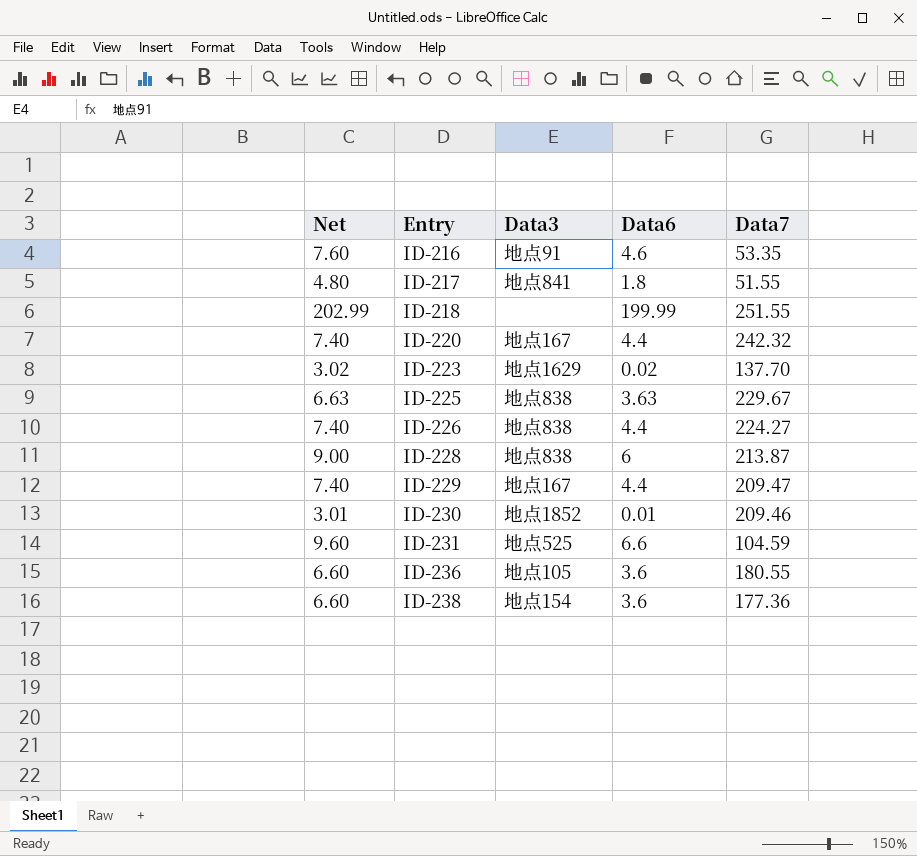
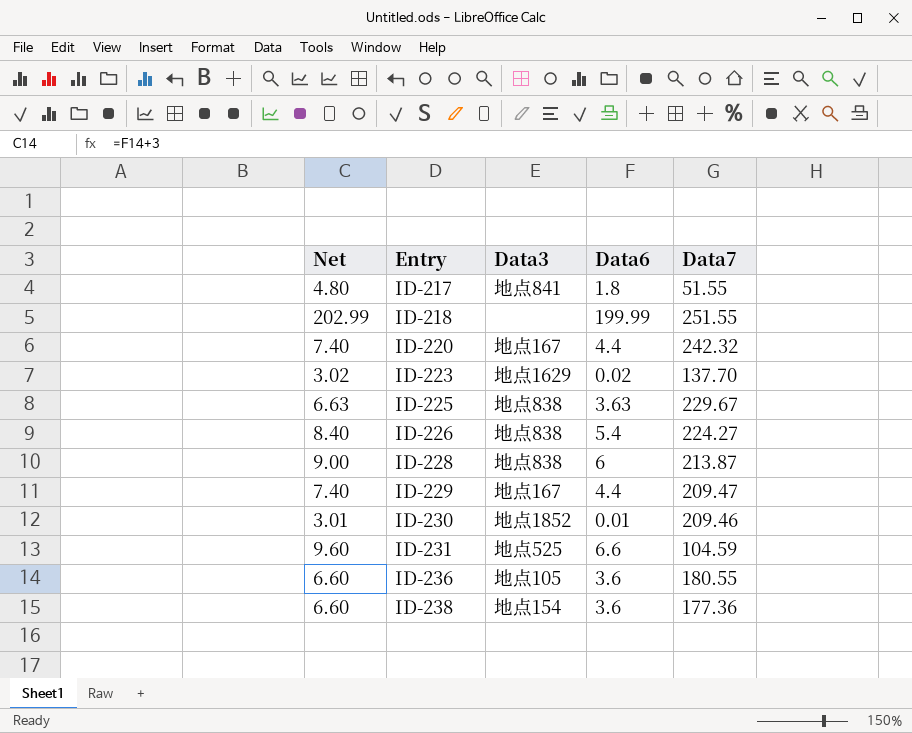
row ID-216: 7.60 | 地点91 | 4.6 | 53.35 -> none
ID-226 | Net: 7.40 -> 8.40
ID-226 | Data6: 4.4 -> 5.4

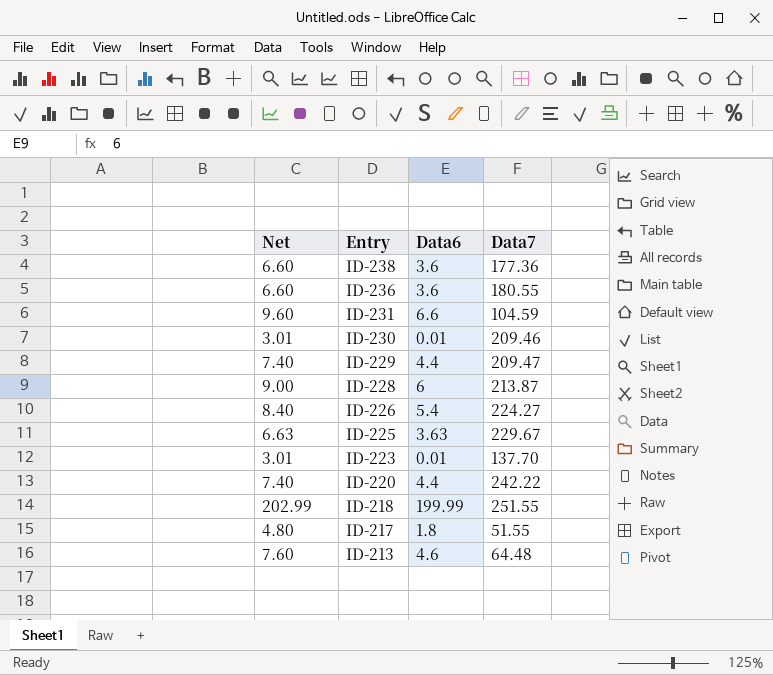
row order: Entry ascending -> Entry descending
column Data3 | position: 3 -> none
ID-223 | Net: 3.02 -> 3.01
ID-223 | Data6: 0.02 -> 0.01
ID-220 | Data7: 242.32 -> 242.22
row ID-213: none -> 7.60 | 4.6 | 64.48

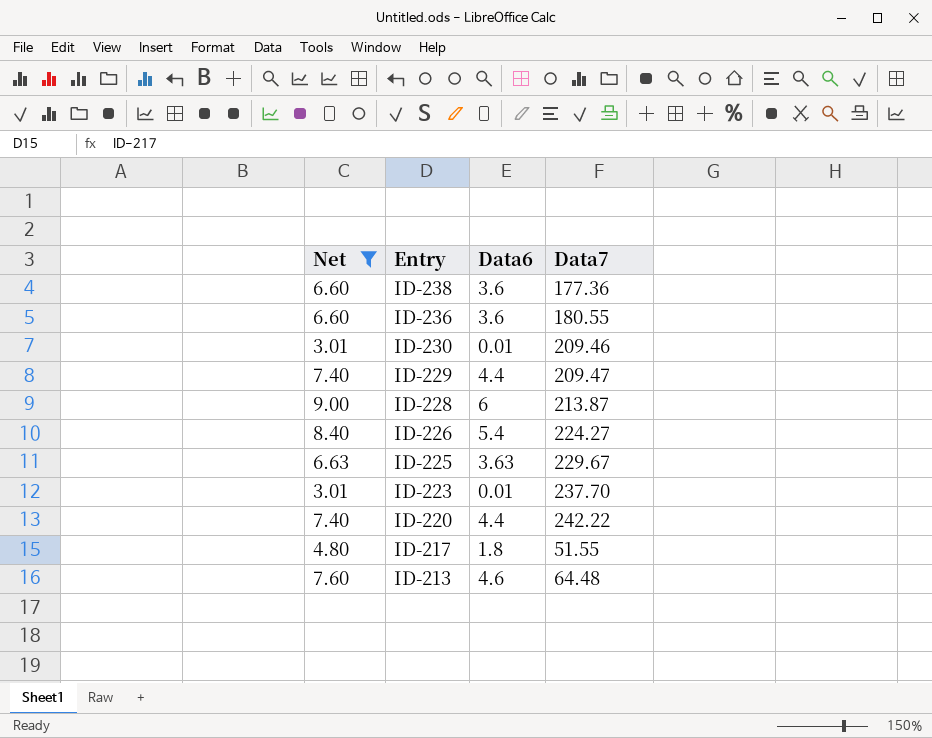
filter: none -> Net <= 9.00
ID-223 | Data7: 137.70 -> 237.70

